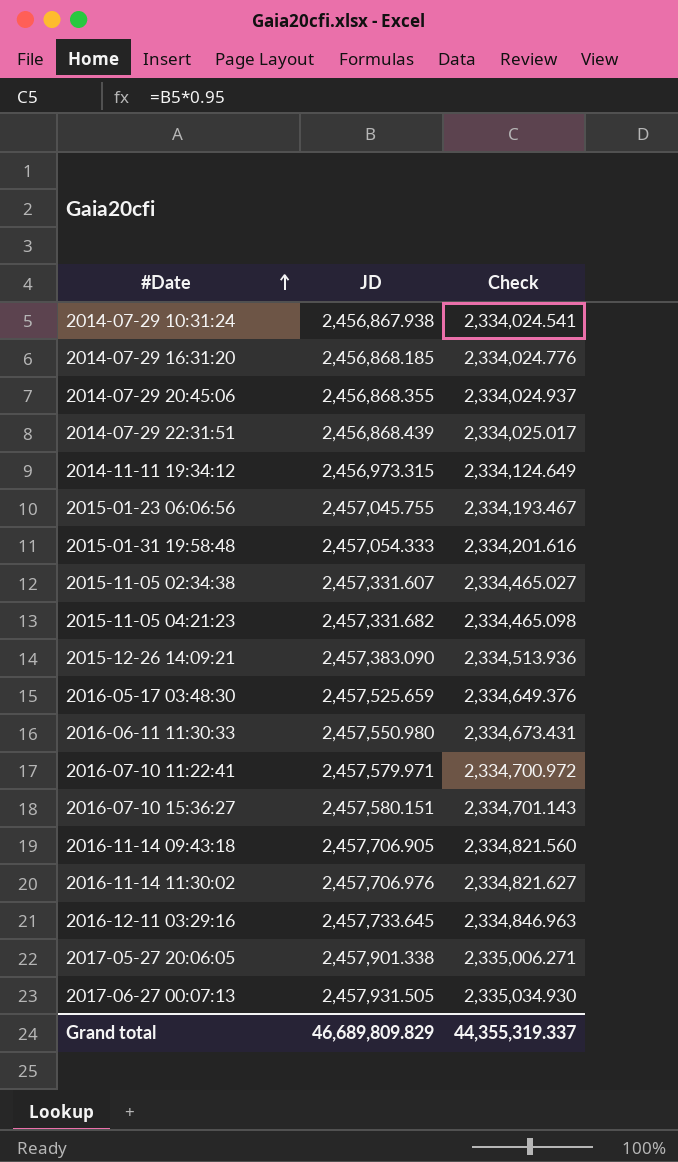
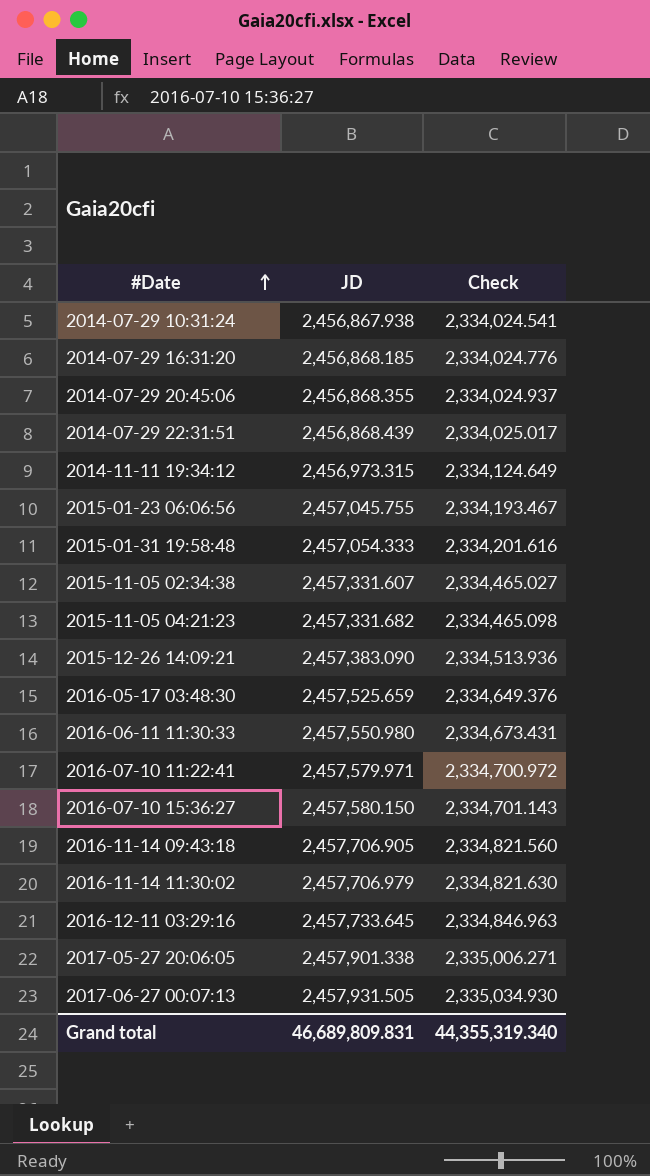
2016-07-10 15:36:27 | JD: 2,457,580.151 -> 2,457,580.150
2016-11-14 11:30:02 | JD: 2,457,706.976 -> 2,457,706.979
2016-11-14 11:30:02 | Check: 2,334,821.627 -> 2,334,821.630
Grand total | JD: 46,689,809.829 -> 46,689,809.831
Grand total | Check: 44,355,319.337 -> 44,355,319.340

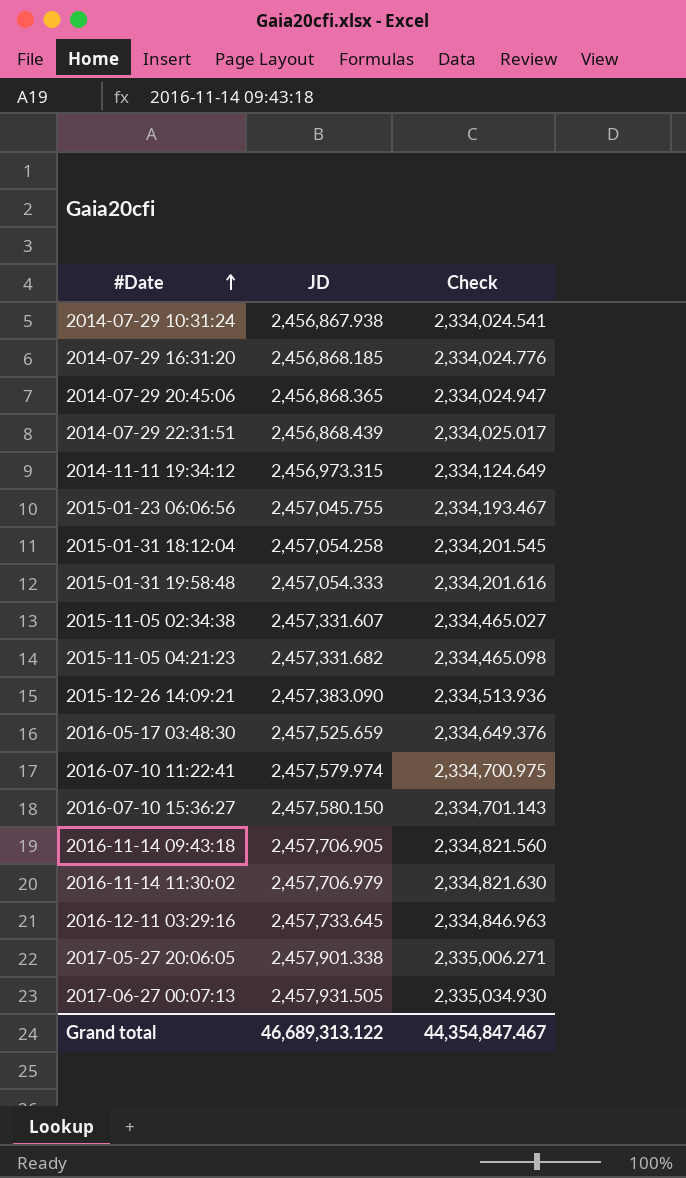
row 2016-06-11 11:30:33: 2,457,550.980 | 2,334,673.431 -> none
2014-07-29 20:45:06 | JD: 2,456,868.355 -> 2,456,868.365
2014-07-29 20:45:06 | Check: 2,334,024.937 -> 2,334,024.947
row 2015-01-31 18:12:04: none -> 2,457,054.258 | 2,334,201.545
2016-07-10 11:22:41 | JD: 2,457,579.971 -> 2,457,579.974
2016-07-10 11:22:41 | Check: 2,334,700.972 -> 2,334,700.975
Grand total | JD: 46,689,809.831 -> 46,689,313.122
Grand total | Check: 44,355,319.340 -> 44,354,847.467

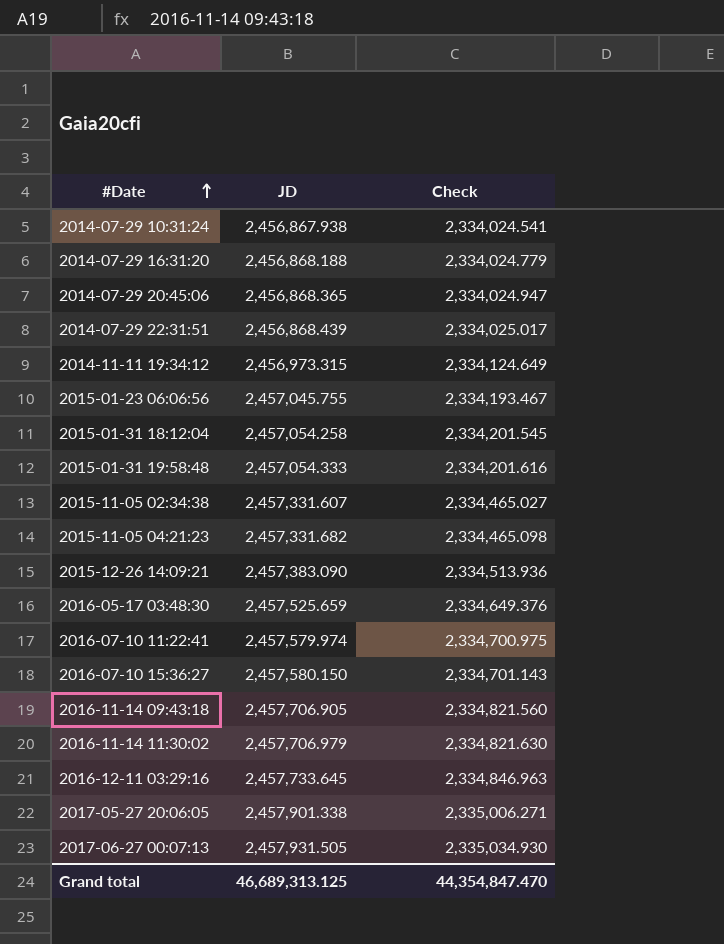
2014-07-29 16:31:20 | JD: 2,456,868.185 -> 2,456,868.188
2014-07-29 16:31:20 | Check: 2,334,024.776 -> 2,334,024.779
Grand total | JD: 46,689,313.122 -> 46,689,313.125
Grand total | Check: 44,354,847.467 -> 44,354,847.470

